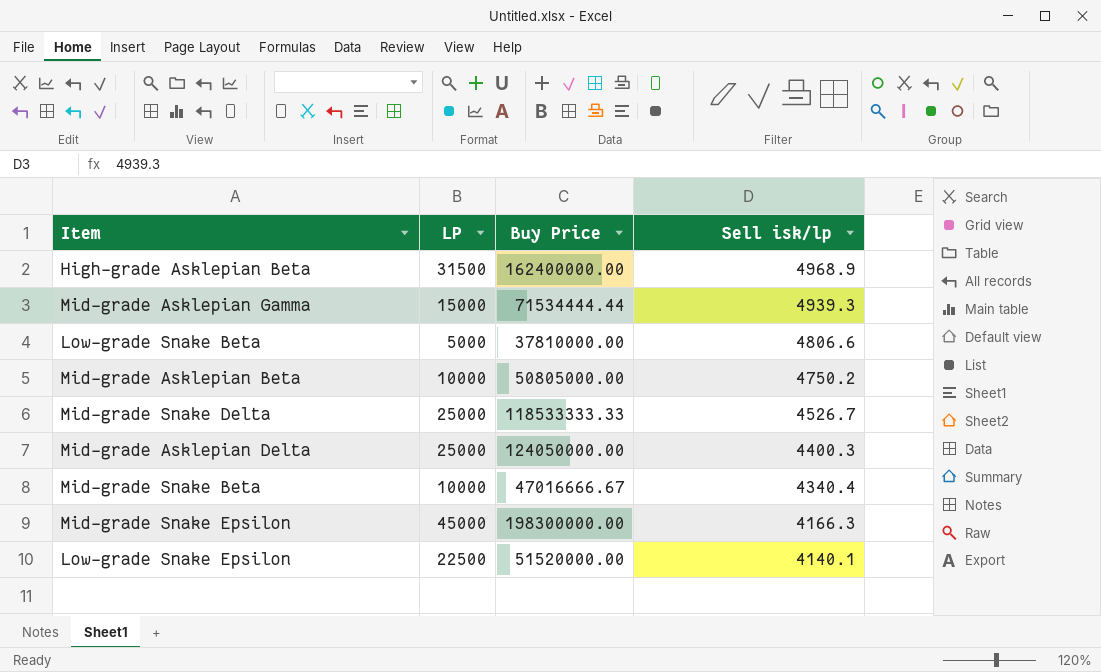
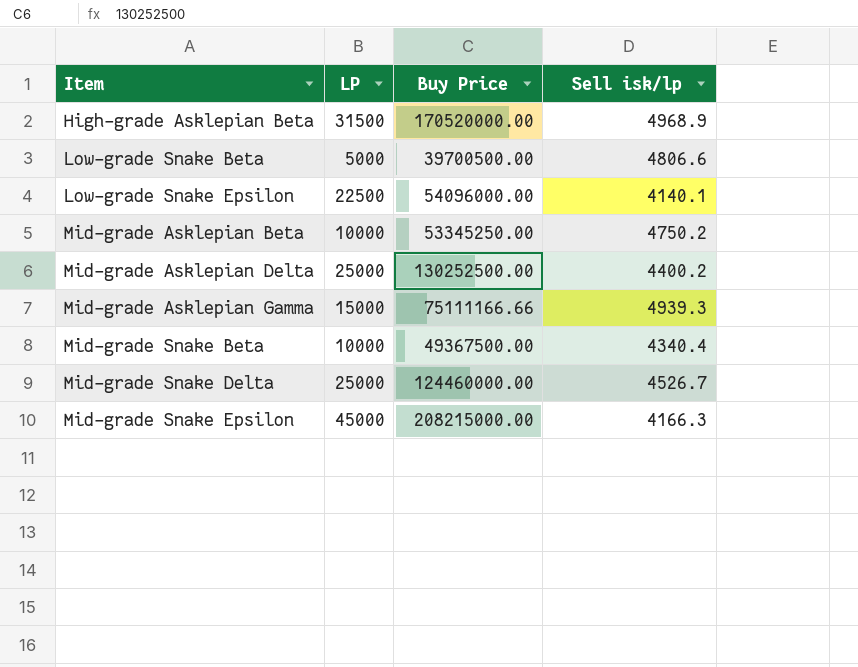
row order: Sell isk/lp descending -> Item ascending
High-grade Asklepian Beta | Buy Price: 162400000.00 -> 170520000.00
Low-grade Snake Beta | Buy Price: 37810000.00 -> 39700500.00
Low-grade Snake Epsilon | Buy Price: 51520000.00 -> 54096000.00
Mid-grade Asklepian Beta | Buy Price: 50805000.00 -> 53345250.00
Mid-grade Asklepian Delta | Buy Price: 124050000.00 -> 130252500.00
Mid-grade Asklepian Delta | Sell isk/lp: 4400.3 -> 4400.2
Mid-grade Asklepian Gamma | Buy Price: 71534444.44 -> 75111166.66
Mid-grade Snake Beta | Buy Price: 47016666.67 -> 49367500.00
Mid-grade Snake Delta | Buy Price: 118533333.33 -> 124460000.00
Mid-grade Snake Epsilon | Buy Price: 198300000.00 -> 208215000.00

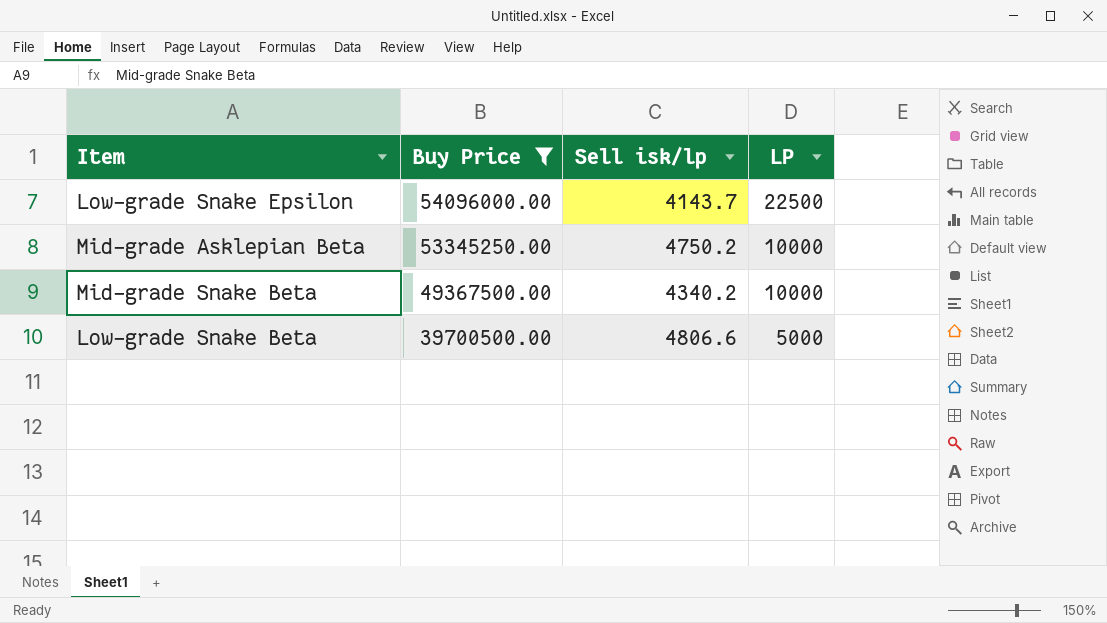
filter: none -> Buy Price <= 54096000.00
row order: Item ascending -> Buy Price descending
column LP | position: 2 -> 4
Low-grade Snake Epsilon | Sell isk/lp: 4140.1 -> 4143.7
Mid-grade Snake Beta | Sell isk/lp: 4340.4 -> 4340.2

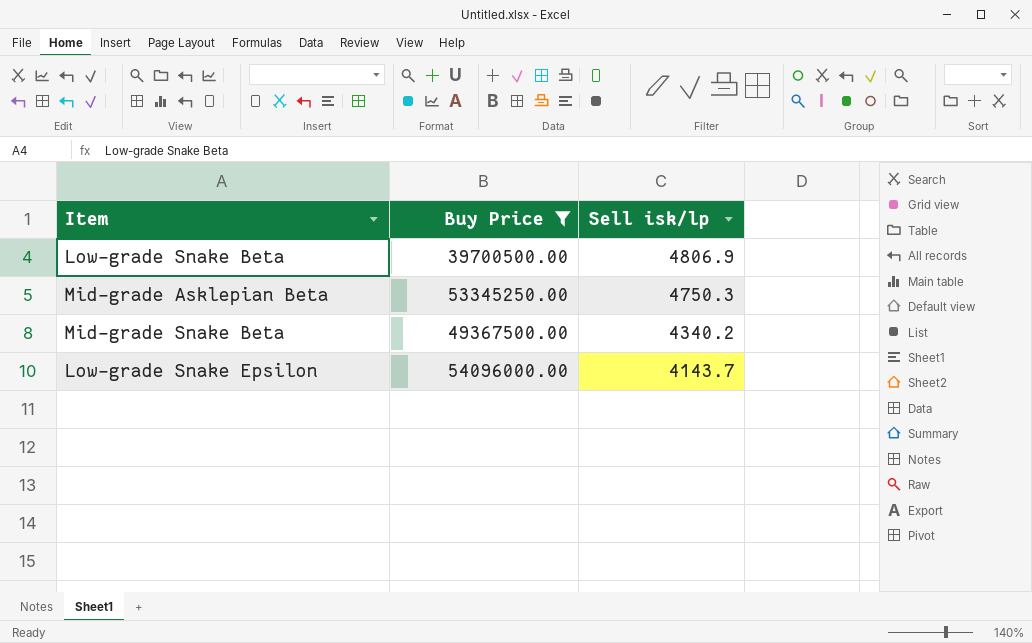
row order: Buy Price descending -> Sell isk/lp descending
column LP | position: 4 -> none
Low-grade Snake Beta | Sell isk/lp: 4806.6 -> 4806.9
Mid-grade Asklepian Beta | Sell isk/lp: 4750.2 -> 4750.3

